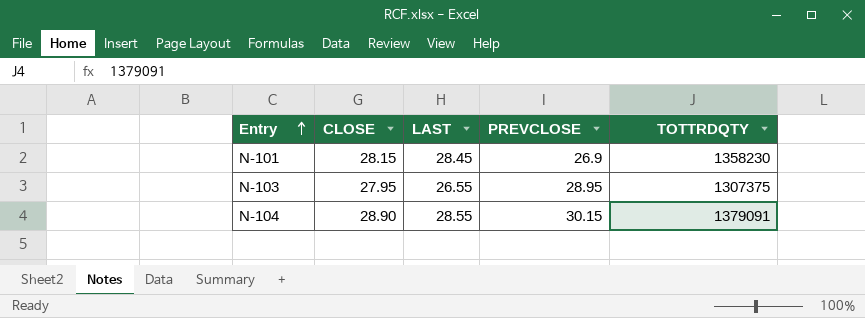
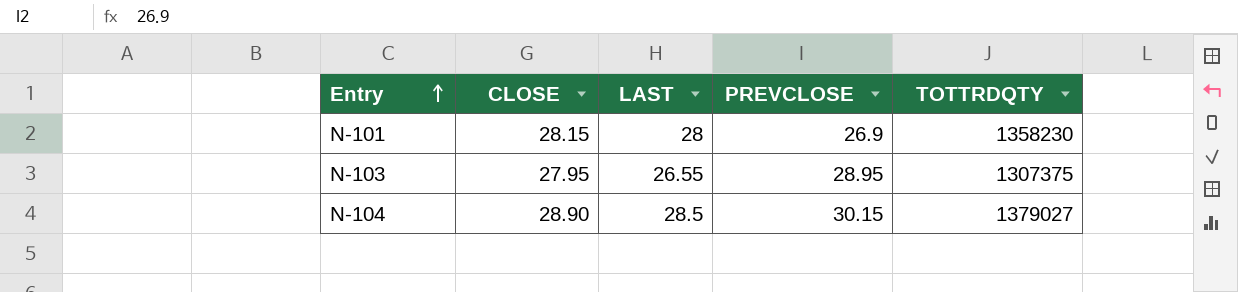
N-101 | LAST: 28.45 -> 28
N-104 | LAST: 28.55 -> 28.5
N-104 | TOTTRDQTY: 1379091 -> 1379027

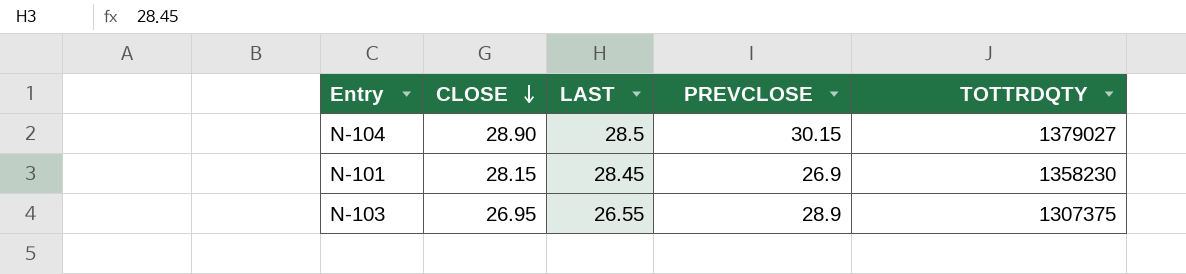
row order: Entry ascending -> CLOSE descending
N-101 | LAST: 28 -> 28.45
N-103 | CLOSE: 27.95 -> 26.95
N-103 | PREVCLOSE: 28.95 -> 28.9

